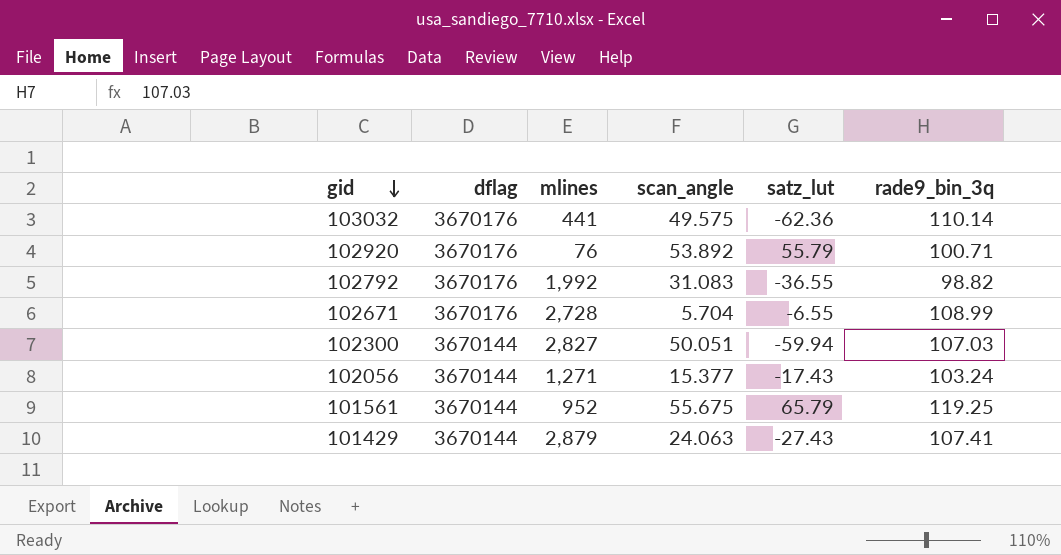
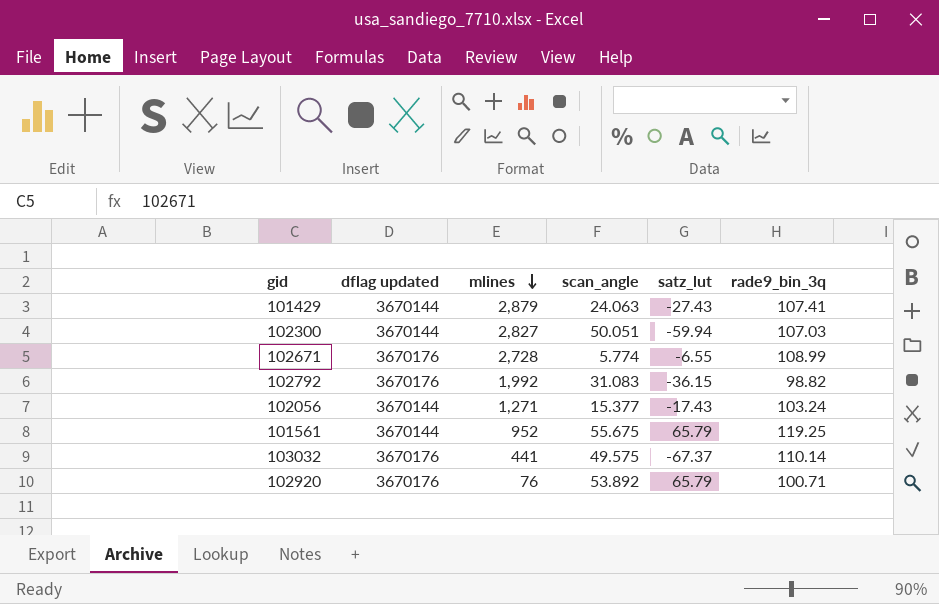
row order: gid descending -> mlines descending
column name: dflag -> dflag updated
102671 | scan_angle: 5.704 -> 5.774
102792 | satz_lut: -36.55 -> -36.15
103032 | satz_lut: -62.36 -> -67.37
102920 | satz_lut: 55.79 -> 65.79

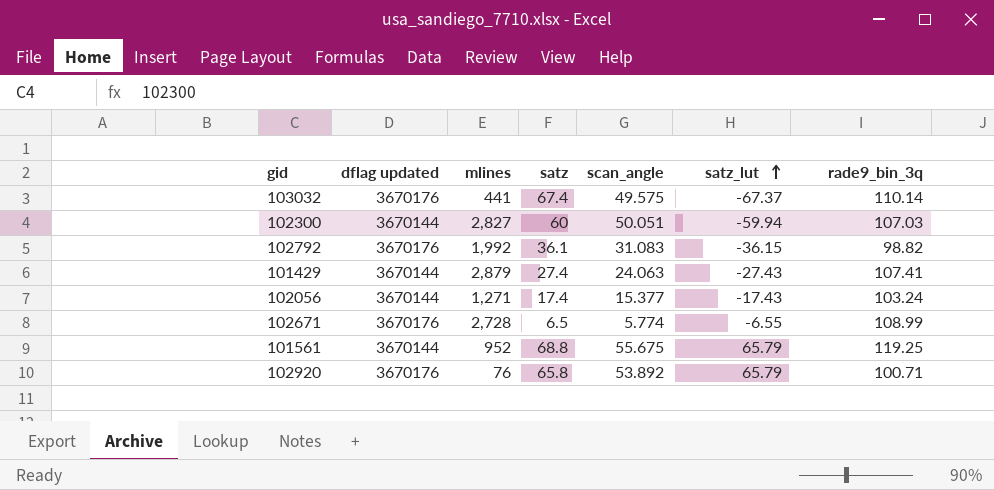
row order: mlines descending -> satz_lut ascending
column satz | position: none -> 4

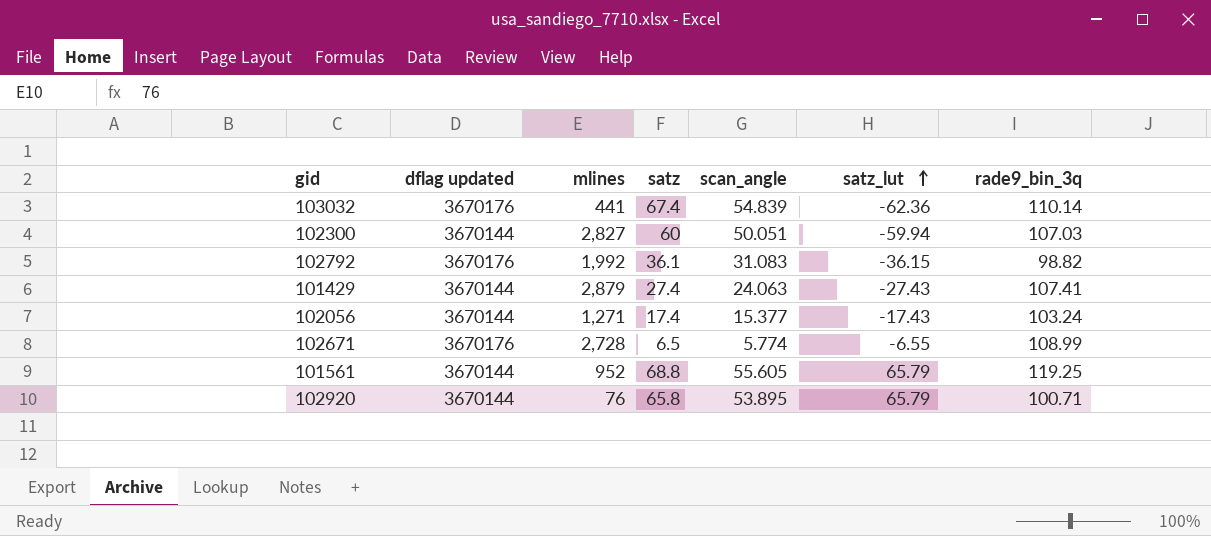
103032 | scan_angle: 49.575 -> 54.839
103032 | satz_lut: -67.37 -> -62.36
101561 | scan_angle: 55.675 -> 55.605
102920 | dflag updated: 3670176 -> 3670144
102920 | scan_angle: 53.892 -> 53.895

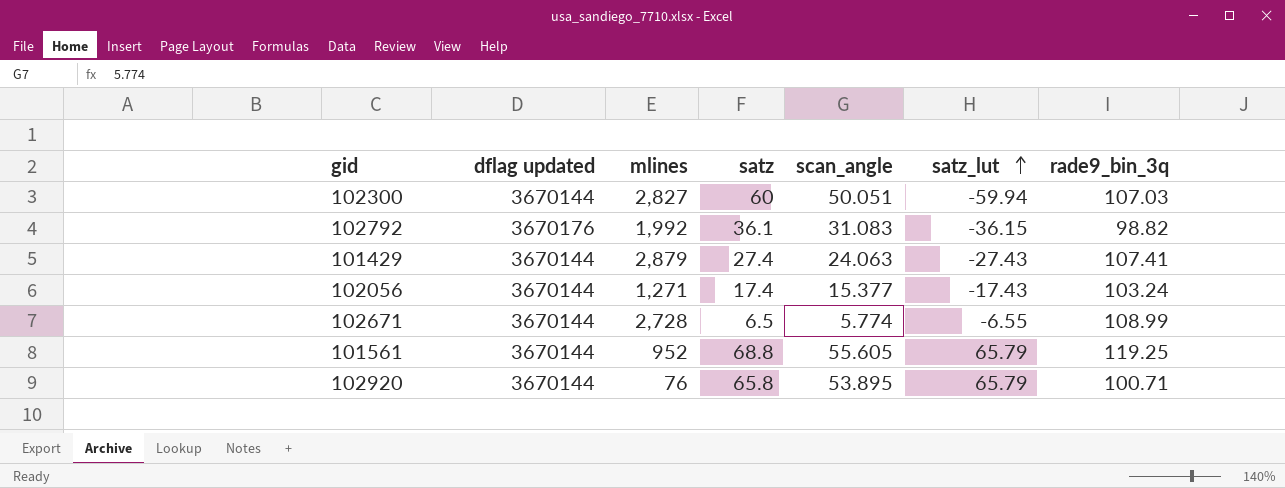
row 103032: 3670176 | 441 | 67.4 | 54.839 | -62.36 | 110.14 -> none
102671 | dflag updated: 3670176 -> 3670144

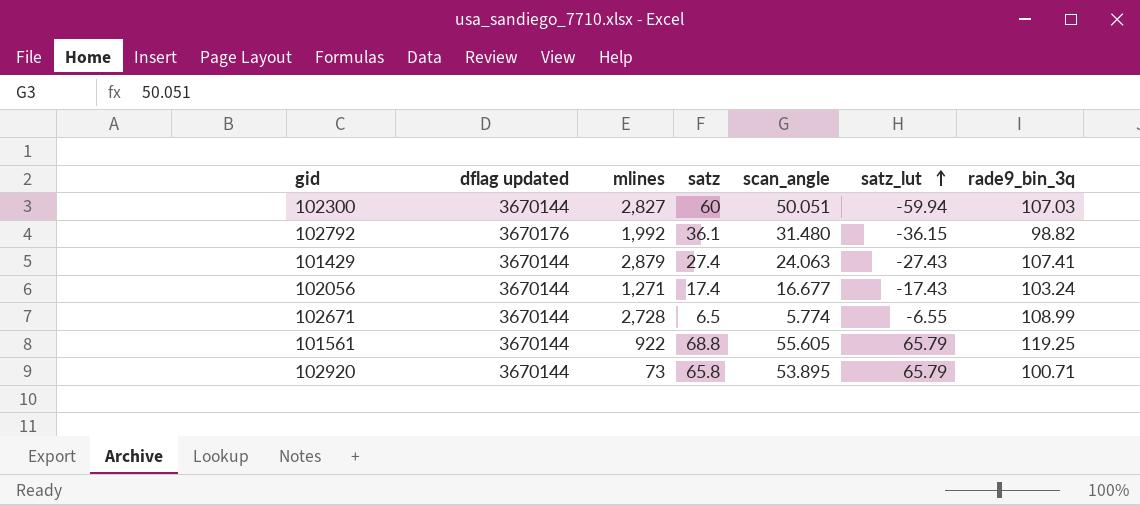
102792 | scan_angle: 31.083 -> 31.480
102056 | scan_angle: 15.377 -> 16.677
101561 | mlines: 952 -> 922
102920 | mlines: 76 -> 73

